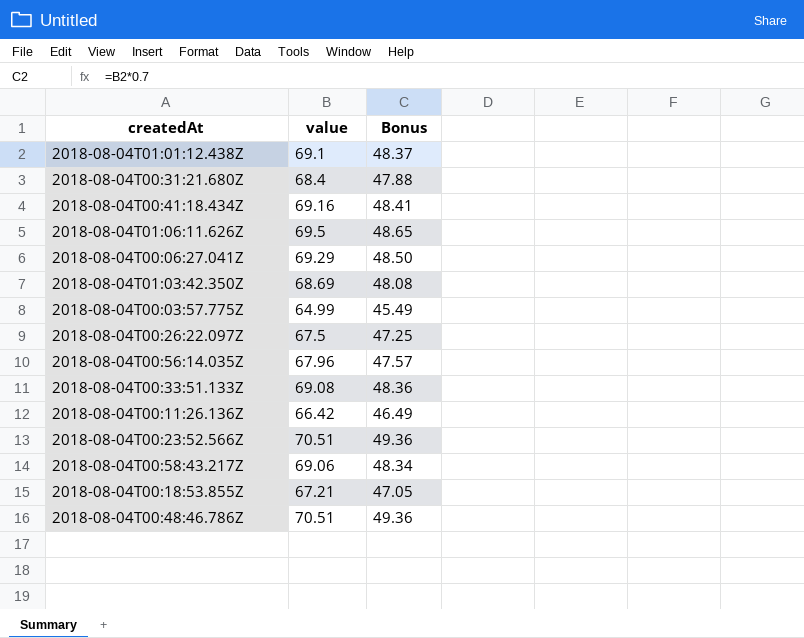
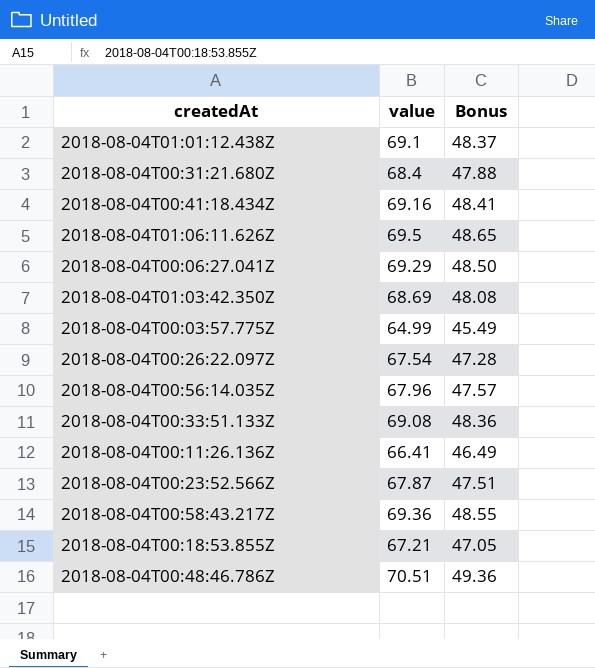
2018-08-04T00:26:22.097Z | value: 67.5 -> 67.54
2018-08-04T00:26:22.097Z | Bonus: 47.25 -> 47.28
2018-08-04T00:11:26.136Z | value: 66.42 -> 66.41
2018-08-04T00:23:52.566Z | value: 70.51 -> 67.87
2018-08-04T00:23:52.566Z | Bonus: 49.36 -> 47.51
2018-08-04T00:58:43.217Z | value: 69.06 -> 69.36
2018-08-04T00:58:43.217Z | Bonus: 48.34 -> 48.55

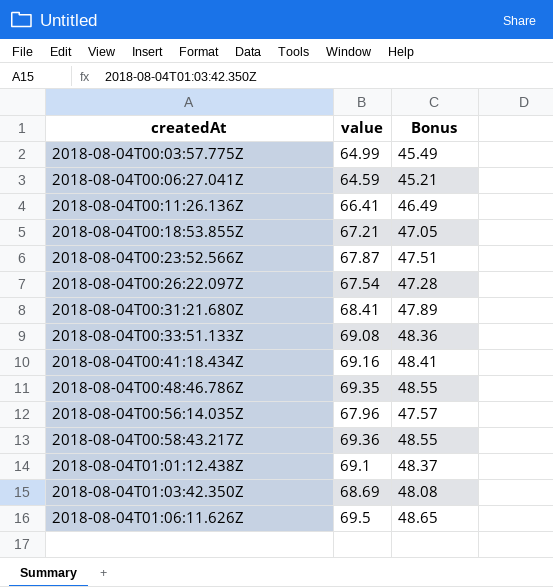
row order: none -> createdAt ascending
2018-08-04T00:06:27.041Z | value: 69.29 -> 64.59
2018-08-04T00:06:27.041Z | Bonus: 48.50 -> 45.21
2018-08-04T00:31:21.680Z | value: 68.4 -> 68.41
2018-08-04T00:31:21.680Z | Bonus: 47.88 -> 47.89
2018-08-04T00:48:46.786Z | value: 70.51 -> 69.35
2018-08-04T00:48:46.786Z | Bonus: 49.36 -> 48.55

